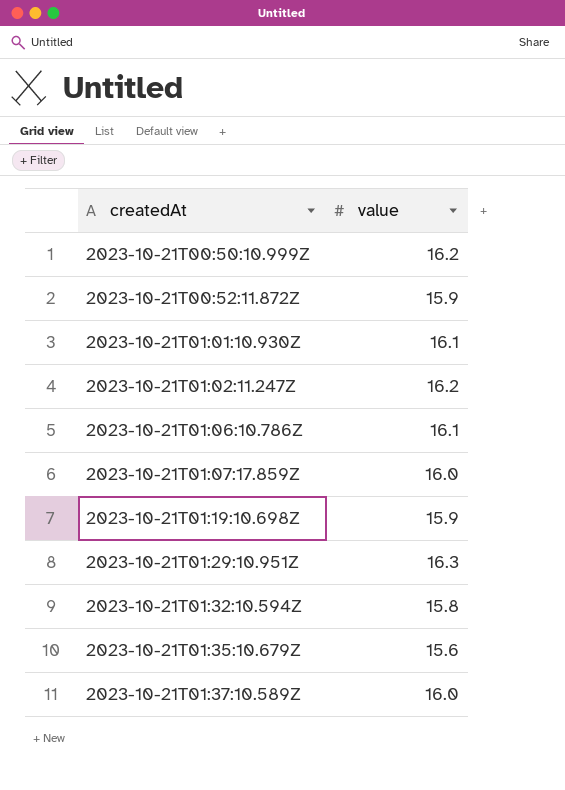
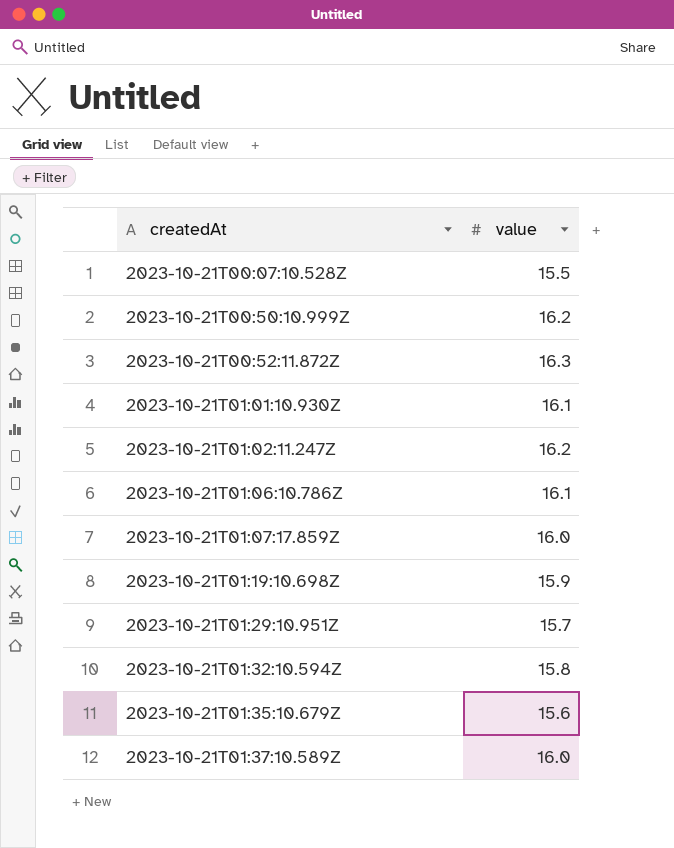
row 2023-10-21T00:07:10.528Z: none -> 15.5
2023-10-21T00:52:11.872Z | value: 15.9 -> 16.3
2023-10-21T01:29:10.951Z | value: 16.3 -> 15.7

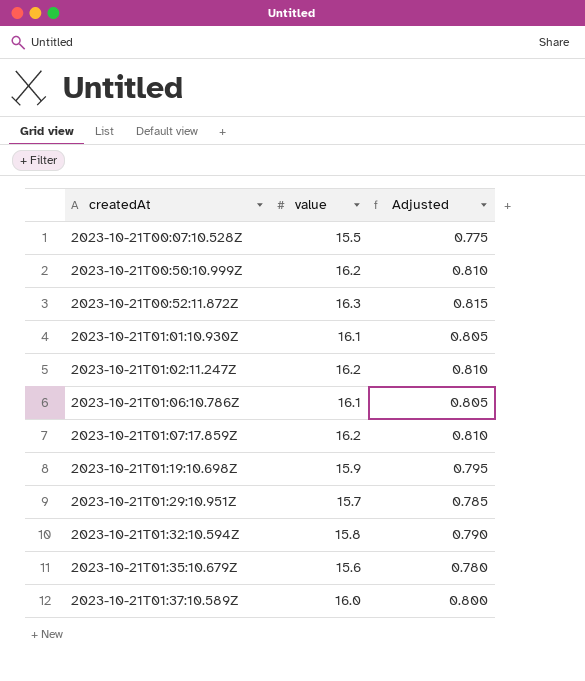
column Adjusted | formula: none -> [value] * 0.05
2023-10-21T01:07:17.859Z | value: 16.0 -> 16.2

